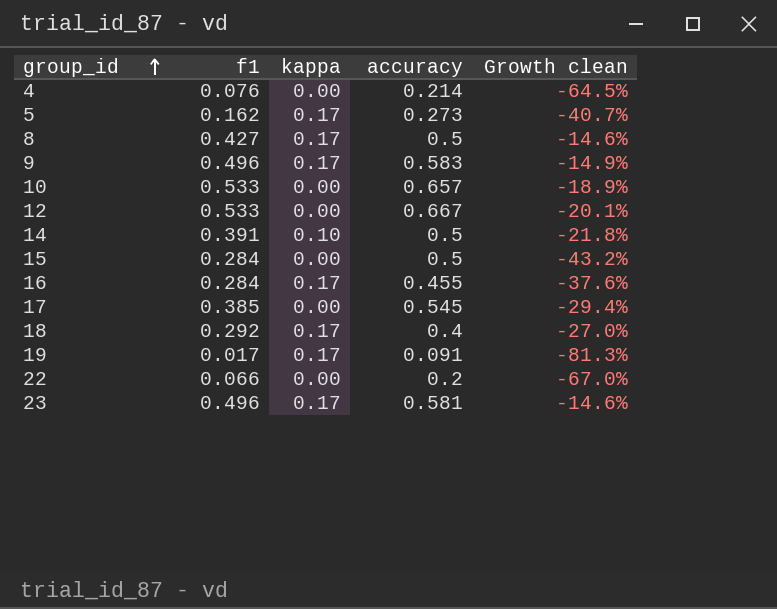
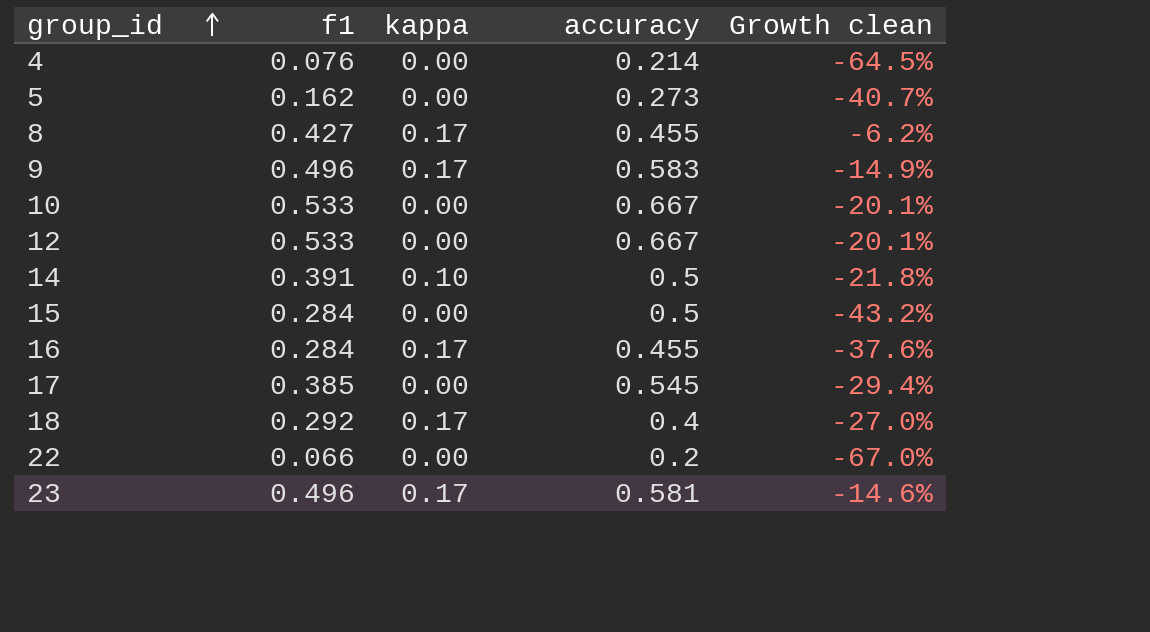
row 19: 0.017 | 0.17 | 0.091 | -81.3% -> none
5 | kappa: 0.17 -> 0.00
8 | accuracy: 0.5 -> 0.455
8 | Growth clean: -14.6% -> -6.2%
10 | accuracy: 0.657 -> 0.667
10 | Growth clean: -18.9% -> -20.1%

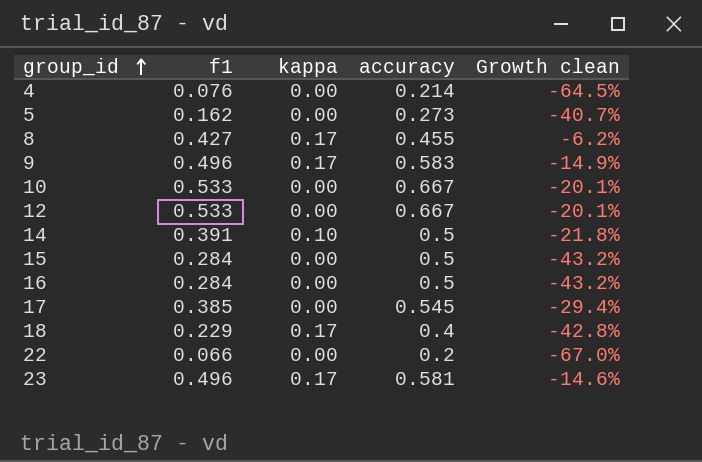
16 | kappa: 0.17 -> 0.00
16 | accuracy: 0.455 -> 0.5
16 | Growth clean: -37.6% -> -43.2%
18 | f1: 0.292 -> 0.229
18 | Growth clean: -27.0% -> -42.8%

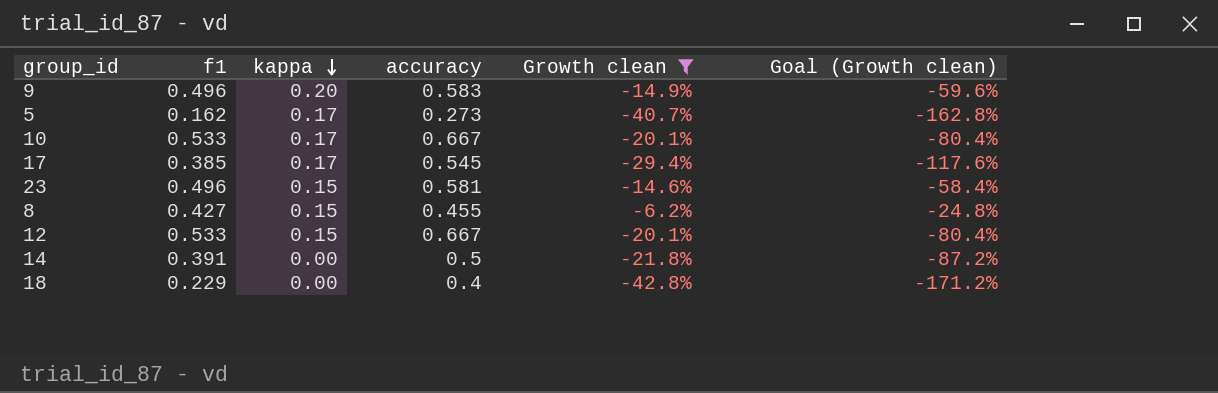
filter: none -> Growth clean >= -42.8%
row order: group_id ascending -> kappa descending
column Goal (Growth clean) | formula: none -> [Growth clean] * 4
9 | kappa: 0.17 -> 0.20
5 | kappa: 0.00 -> 0.17
10 | kappa: 0.00 -> 0.17
17 | kappa: 0.00 -> 0.17
23 | kappa: 0.17 -> 0.15
8 | kappa: 0.17 -> 0.15
12 | kappa: 0.00 -> 0.15
14 | kappa: 0.10 -> 0.00
18 | kappa: 0.17 -> 0.00

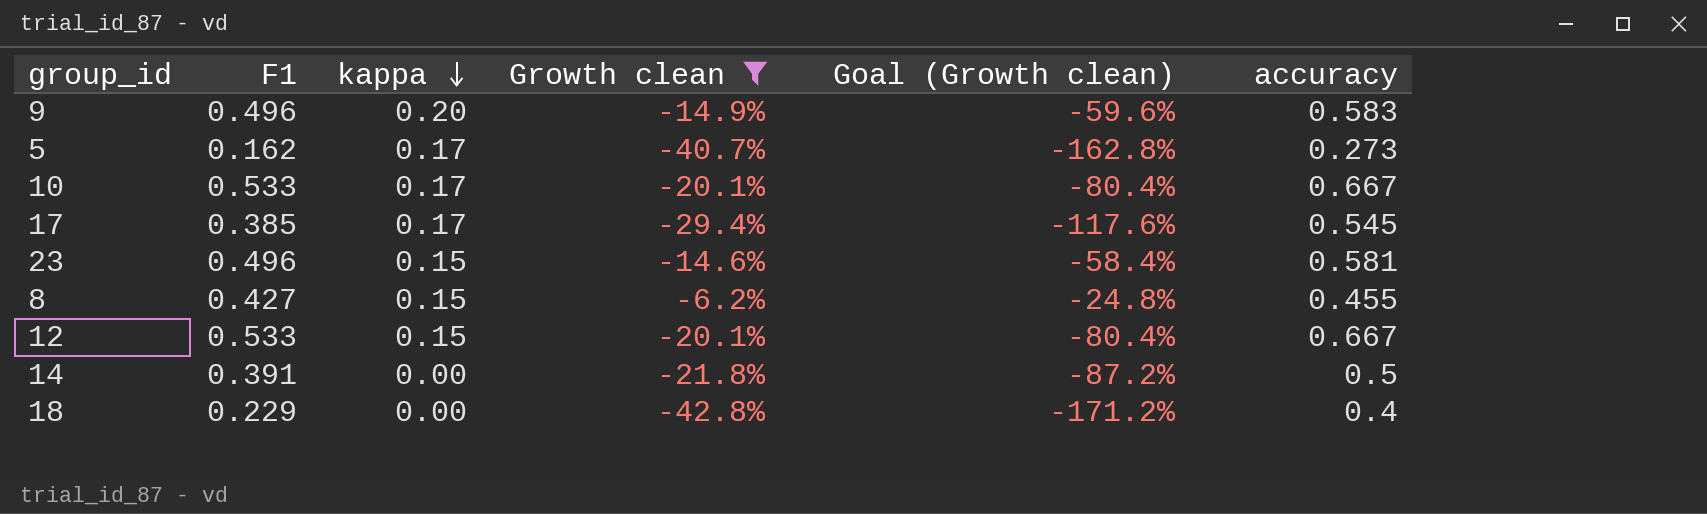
column name: f1 -> F1
column accuracy | position: 4 -> 6

